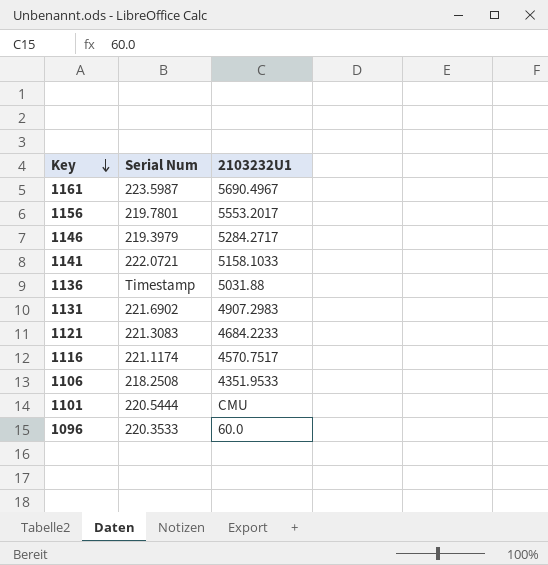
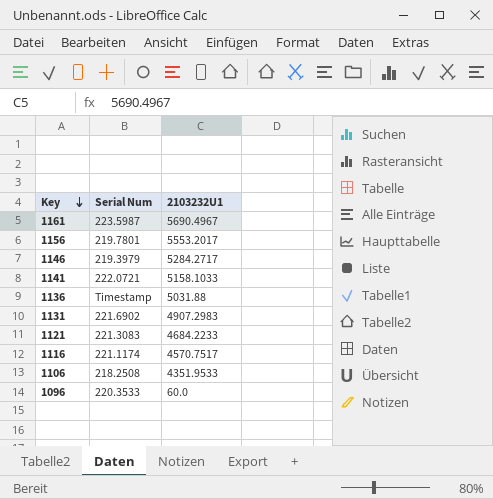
row 1101: 220.5444 | CMU -> none

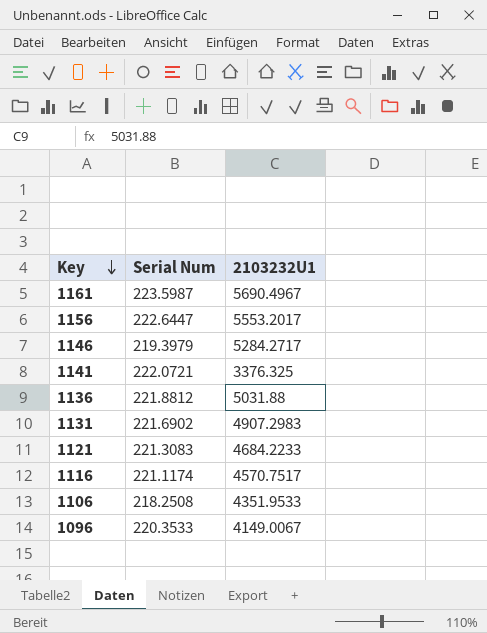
1156 | Serial Num: 219.7801 -> 222.6447
1141 | 2103232U1: 5158.1033 -> 3376.325
1136 | Serial Num: Timestamp -> 221.8812
1096 | 2103232U1: 60.0 -> 4149.0067

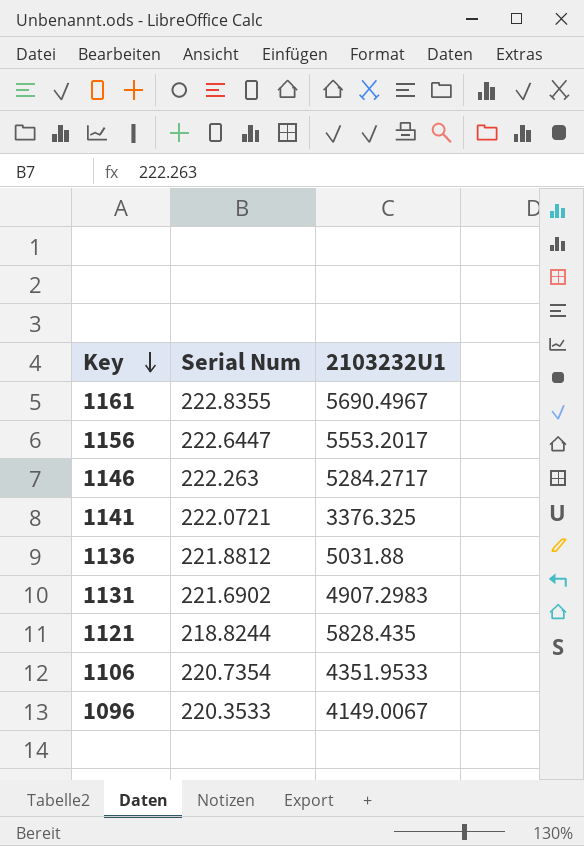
row 1116: 221.1174 | 4570.7517 -> none
1161 | Serial Num: 223.5987 -> 222.8355
1146 | Serial Num: 219.3979 -> 222.263
1121 | Serial Num: 221.3083 -> 218.8244
1121 | 2103232U1: 4684.2233 -> 5828.435
1106 | Serial Num: 218.2508 -> 220.7354

